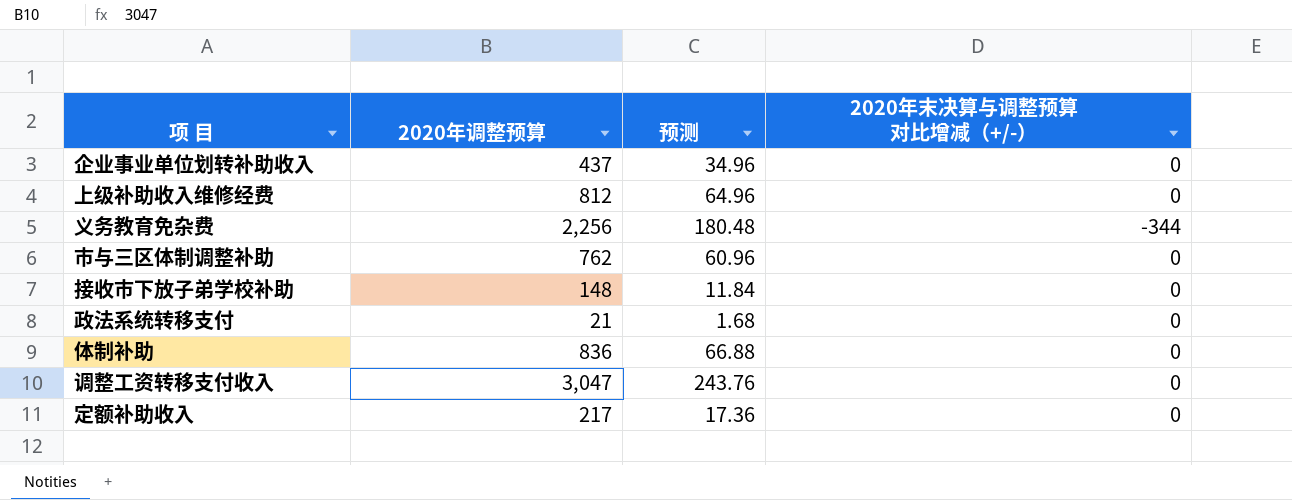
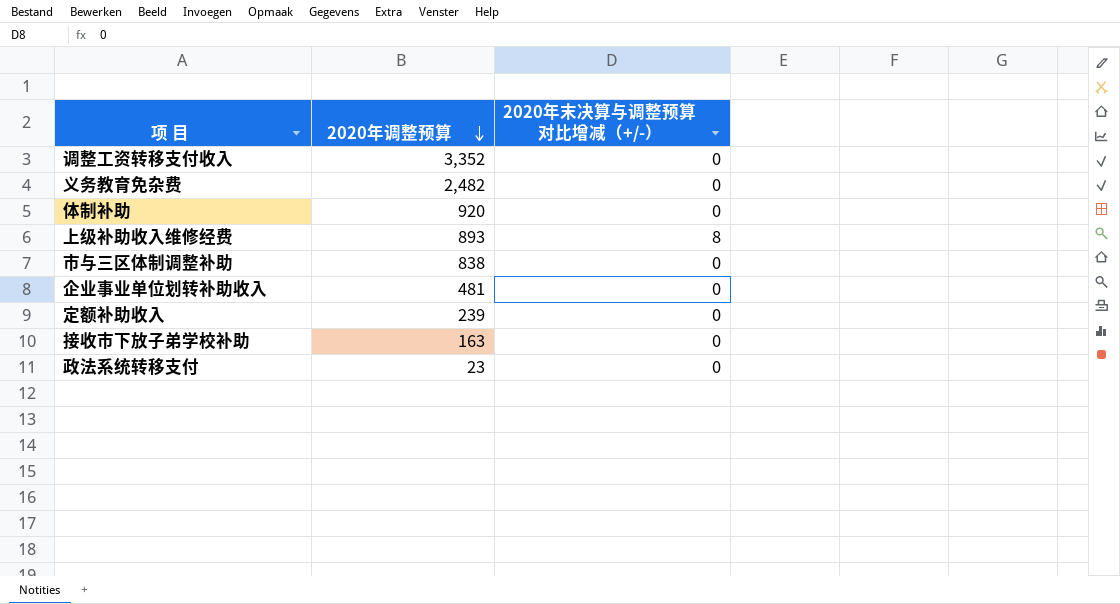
row order: none -> 2020年调整预算 descending
column 预测 | formula: [2020年调整预算] * 0.08 -> none
调整工资转移支付收入 | 2020年调整预算: 3,047 -> 3,352
义务教育免杂费 | 2020年调整预算: 2,256 -> 2,482
义务教育免杂费 | 2020年末决算与调整预算对比增减（+/-）: -344 -> 0
体制补助 | 2020年调整预算: 836 -> 920
上级补助收入维修经费 | 2020年调整预算: 812 -> 893
上级补助收入维修经费 | 2020年末决算与调整预算对比增减（+/-）: 0 -> 8
市与三区体制调整补助 | 2020年调整预算: 762 -> 838
企业事业单位划转补助收入 | 2020年调整预算: 437 -> 481
定额补助收入 | 2020年调整预算: 217 -> 239
接收市下放子弟学校补助 | 2020年调整预算: 148 -> 163
政法系统转移支付 | 2020年调整预算: 21 -> 23

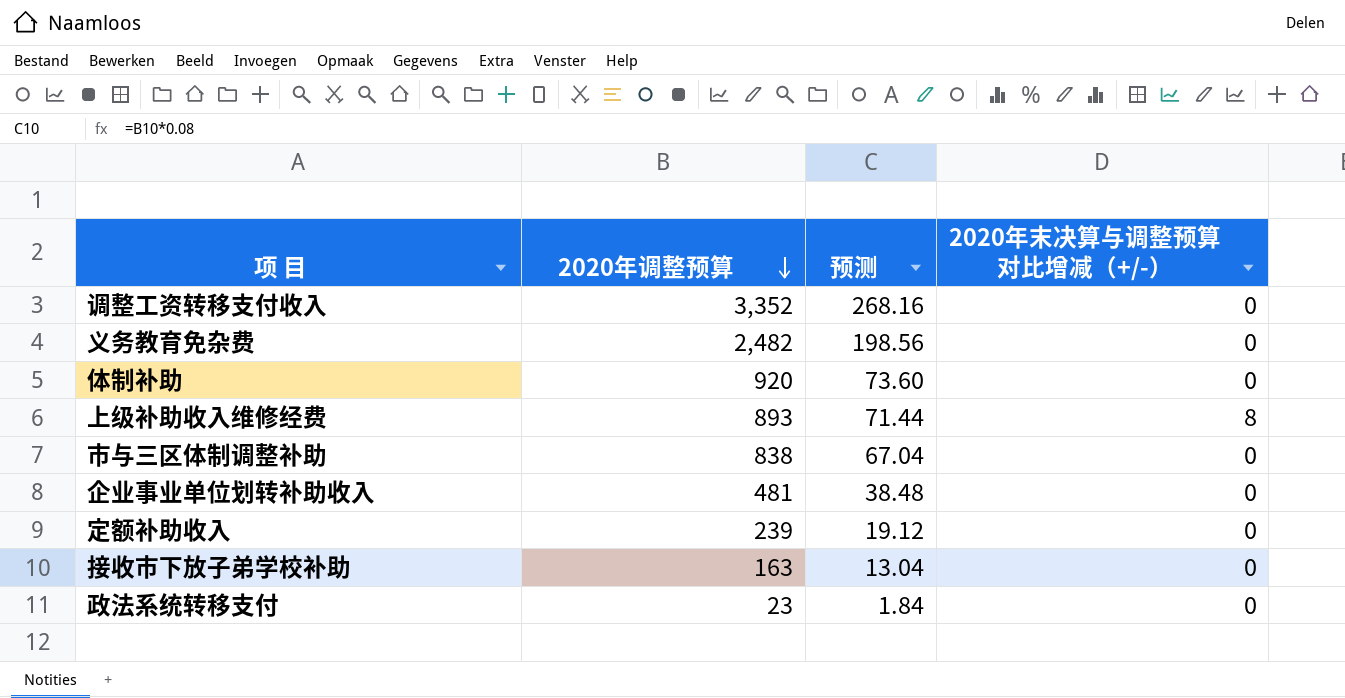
column 预测 | formula: none -> [2020年调整预算] * 0.08

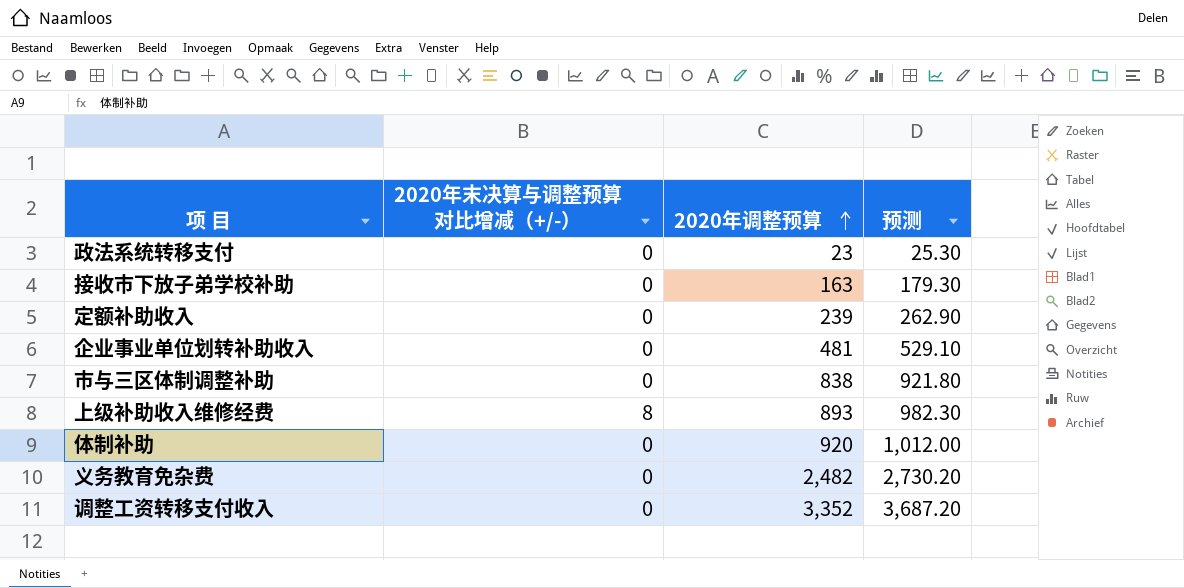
row order: 2020年调整预算 descending -> 2020年调整预算 ascending
column 2020年末决算与调整预算对比增减（+/-） | position: 4 -> 2
column 预测 | formula: [2020年调整预算] * 0.08 -> [2020年调整预算] * 1.1

